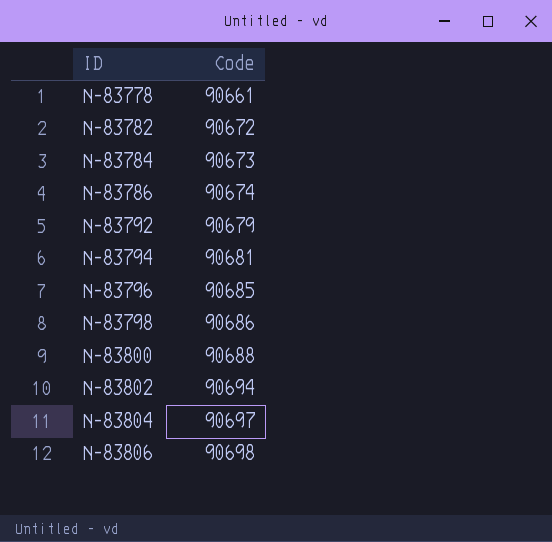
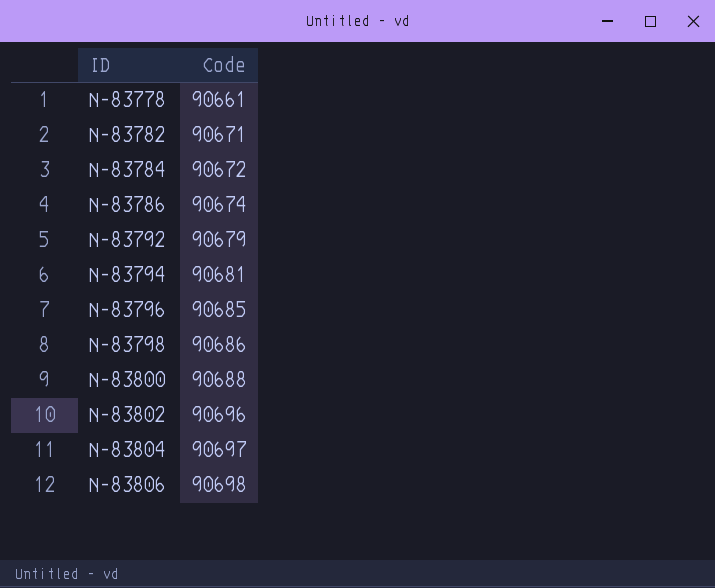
N-83782 | Code: 90672 -> 90671
N-83784 | Code: 90673 -> 90672
N-83802 | Code: 90694 -> 90696

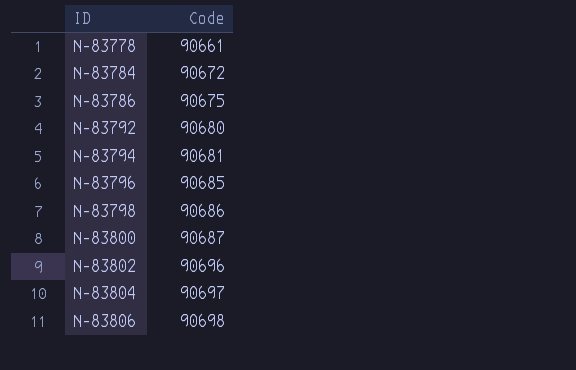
row N-83782: 90671 -> none
N-83786 | Code: 90674 -> 90675
N-83792 | Code: 90679 -> 90680
N-83800 | Code: 90688 -> 90687

